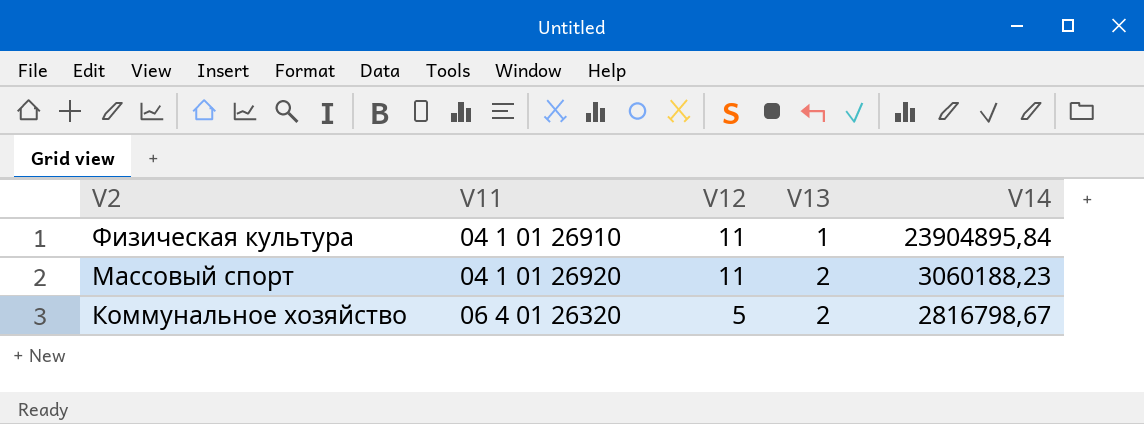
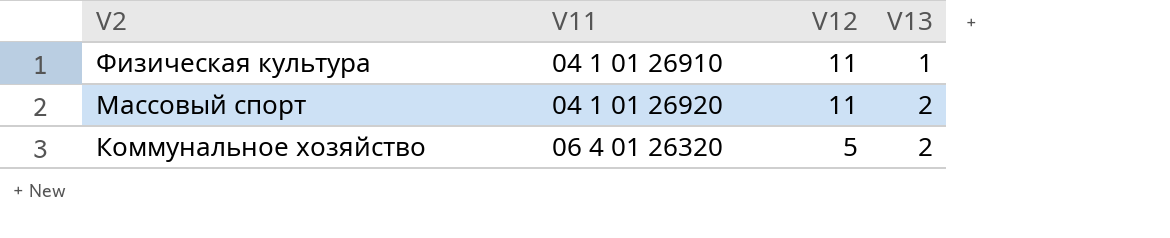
column V14 | position: 5 -> none

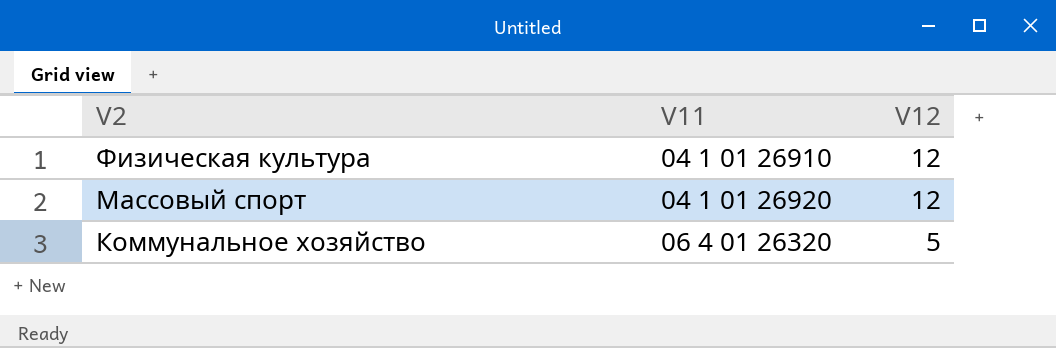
column V13 | position: 4 -> none
Физическая культура | V12: 11 -> 12
Массовый спорт | V12: 11 -> 12

